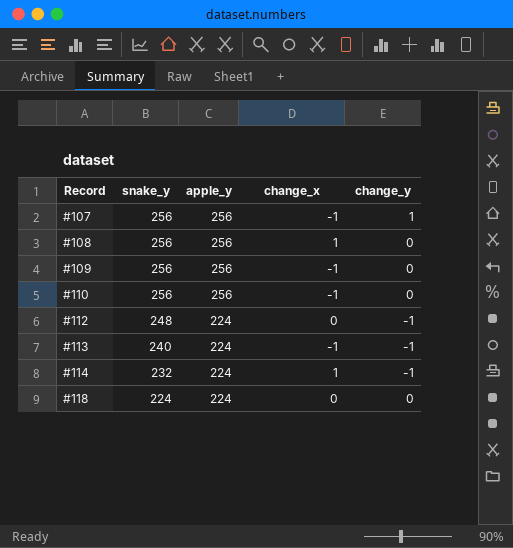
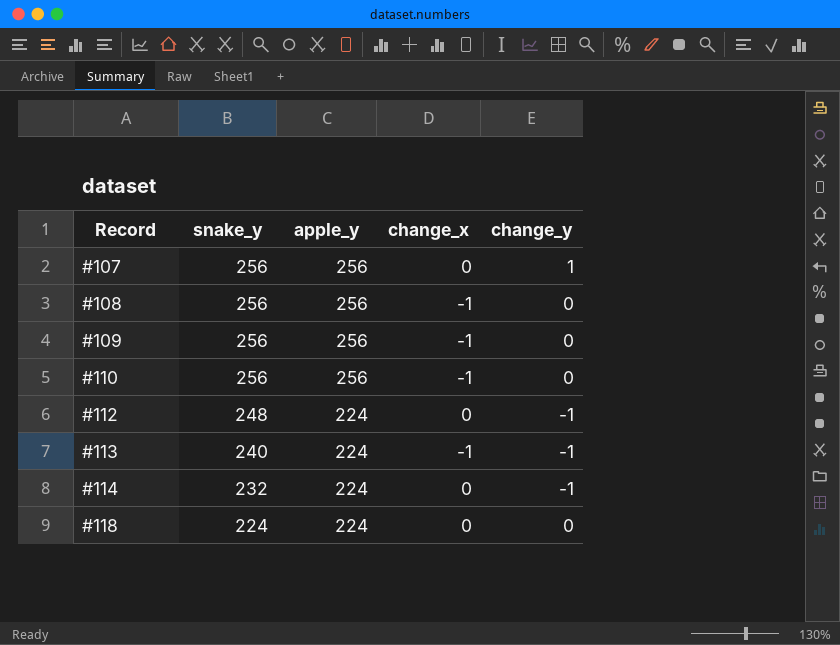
#107 | change_x: -1 -> 0
#108 | change_x: 1 -> -1
#114 | change_x: 1 -> 0

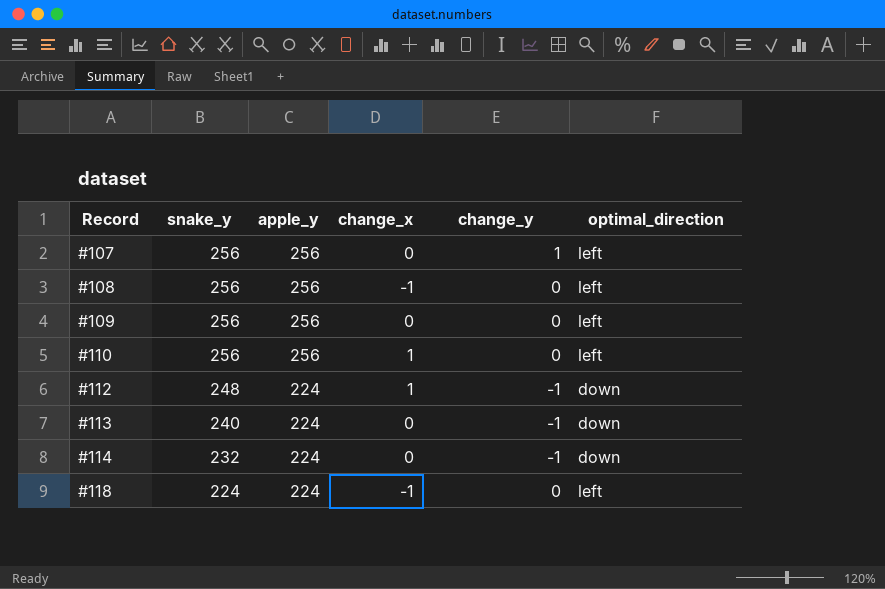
column optimal_direction | position: none -> 6
#109 | change_x: -1 -> 0
#110 | change_x: -1 -> 1
#112 | change_x: 0 -> 1
#113 | change_x: -1 -> 0
#118 | change_x: 0 -> -1

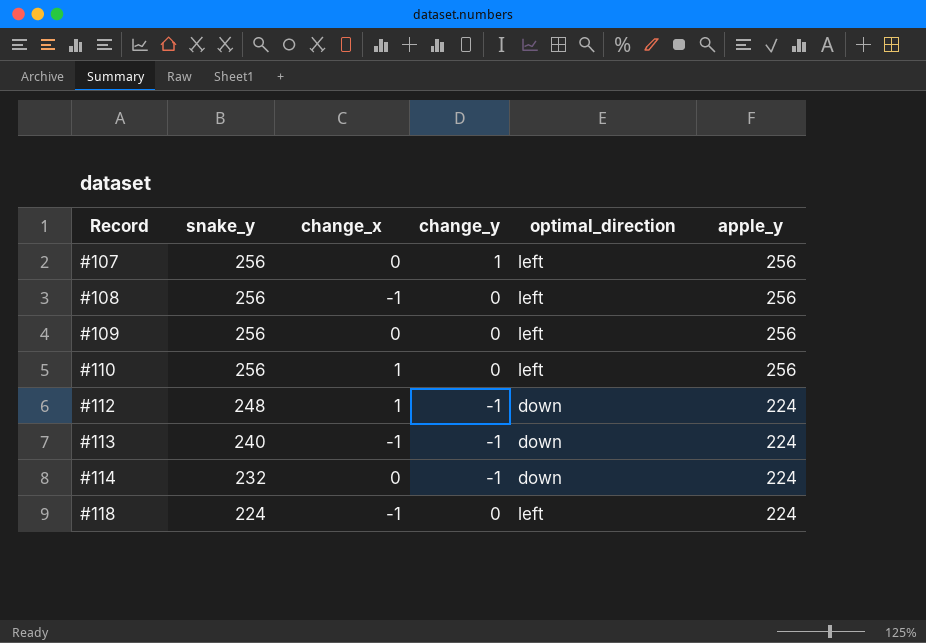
column apple_y | position: 3 -> 6
#113 | change_x: 0 -> -1

